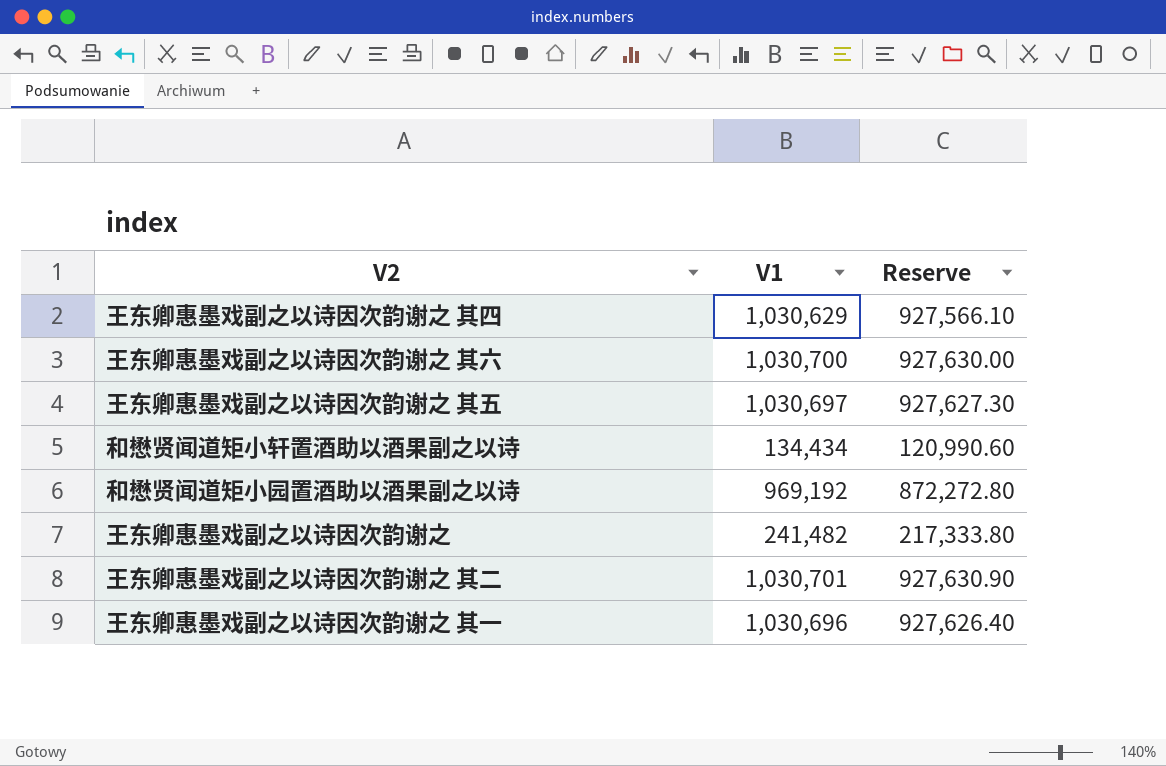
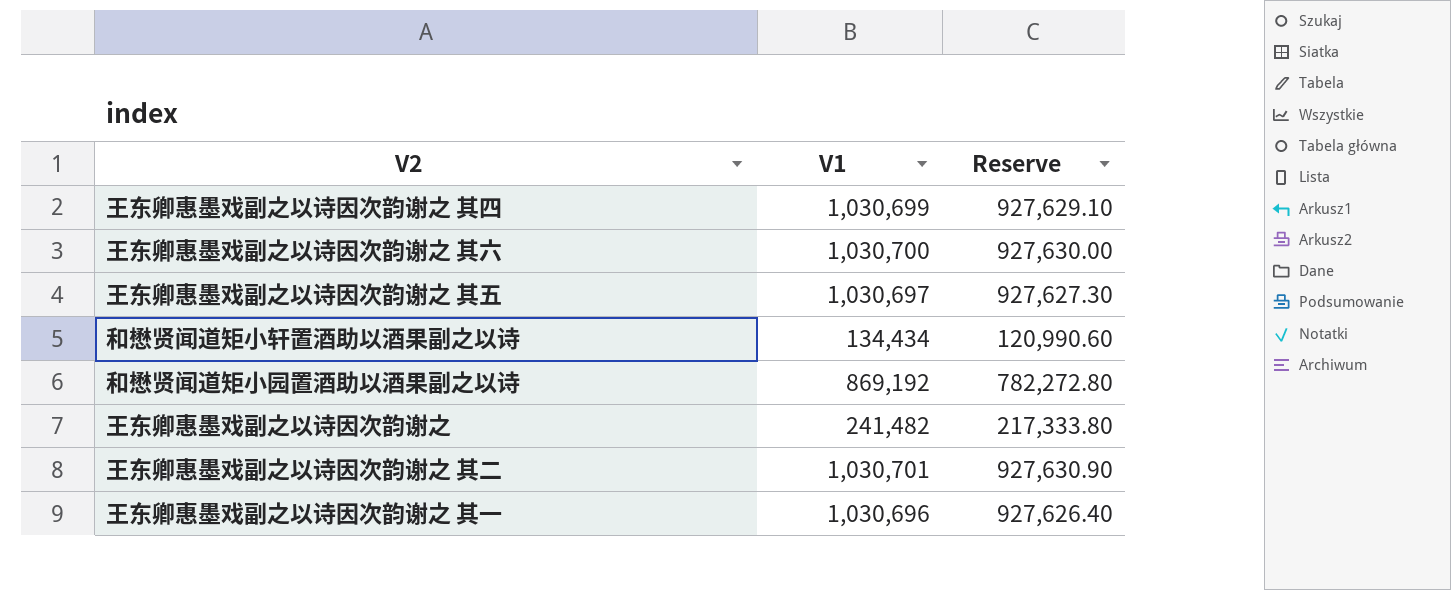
王东卿惠墨戏副之以诗因次韵谢之 其四 | V1: 1,030,629 -> 1,030,699
王东卿惠墨戏副之以诗因次韵谢之 其四 | Reserve: 927,566.10 -> 927,629.10
和懋贤闻道矩小园置酒助以酒果副之以诗 | V1: 969,192 -> 869,192
和懋贤闻道矩小园置酒助以酒果副之以诗 | Reserve: 872,272.80 -> 782,272.80

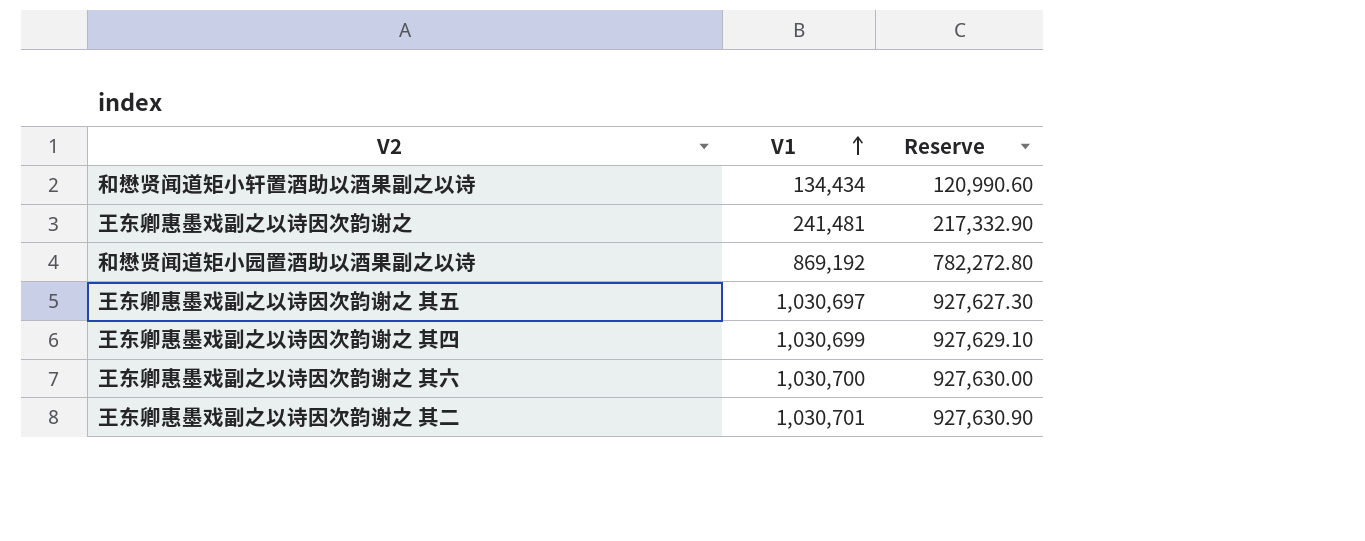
row order: none -> V1 ascending
row 王东卿惠墨戏副之以诗因次韵谢之 其一: 1,030,696 | 927,626.40 -> none
王东卿惠墨戏副之以诗因次韵谢之 | V1: 241,482 -> 241,481
王东卿惠墨戏副之以诗因次韵谢之 | Reserve: 217,333.80 -> 217,332.90

